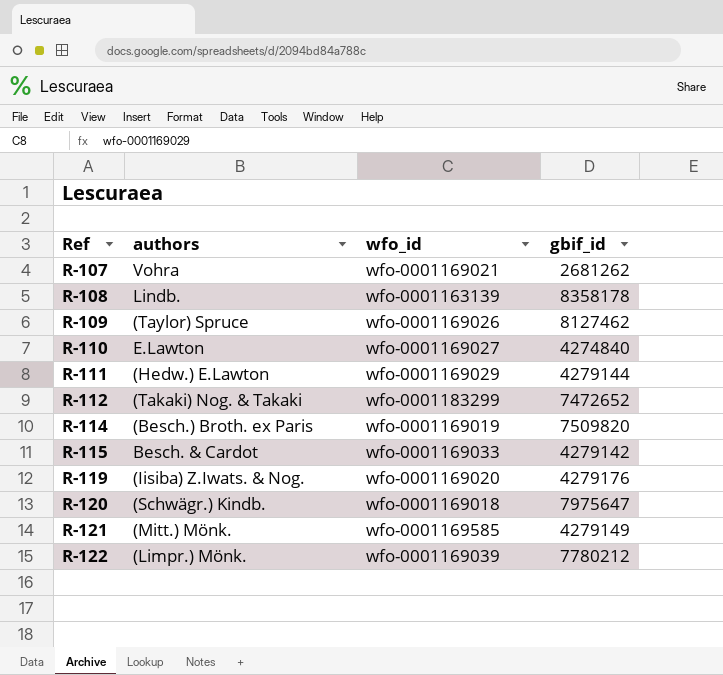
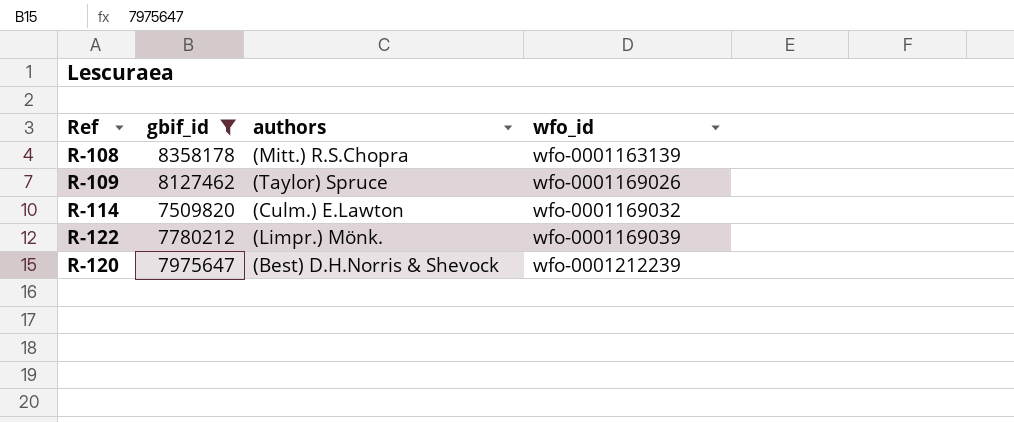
filter: none -> gbif_id >= 7509820
row order: Ref ascending -> wfo_id ascending
column gbif_id | position: 4 -> 2
R-108 | authors: Lindb. -> (Mitt.) R.S.Chopra
R-114 | authors: (Besch.) Broth. ex Paris -> (Culm.) E.Lawton
R-114 | wfo_id: wfo-0001169019 -> wfo-0001169032
R-120 | authors: (Schwägr.) Kindb. -> (Best) D.H.Norris & Shevock
R-120 | wfo_id: wfo-0001169018 -> wfo-0001212239

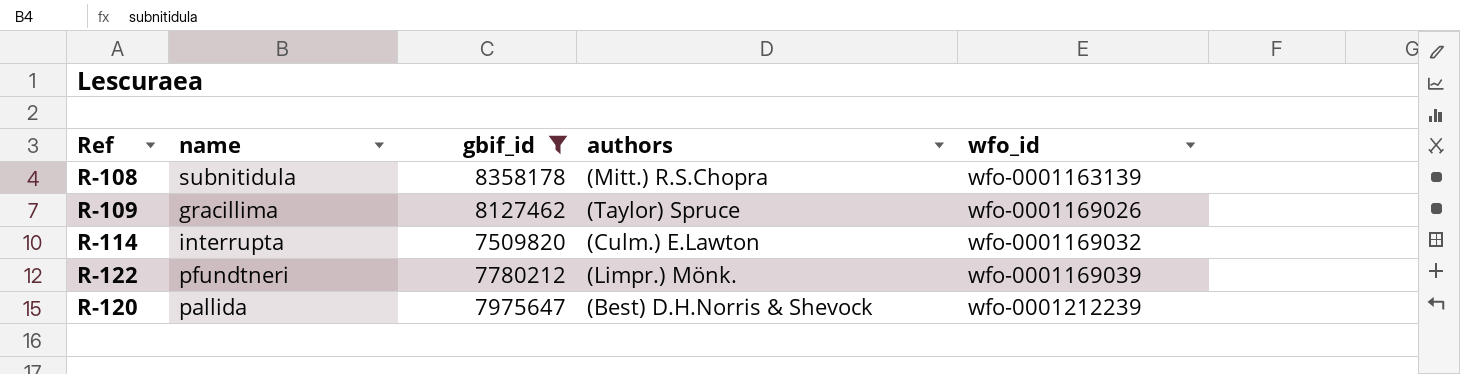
column name | position: none -> 2

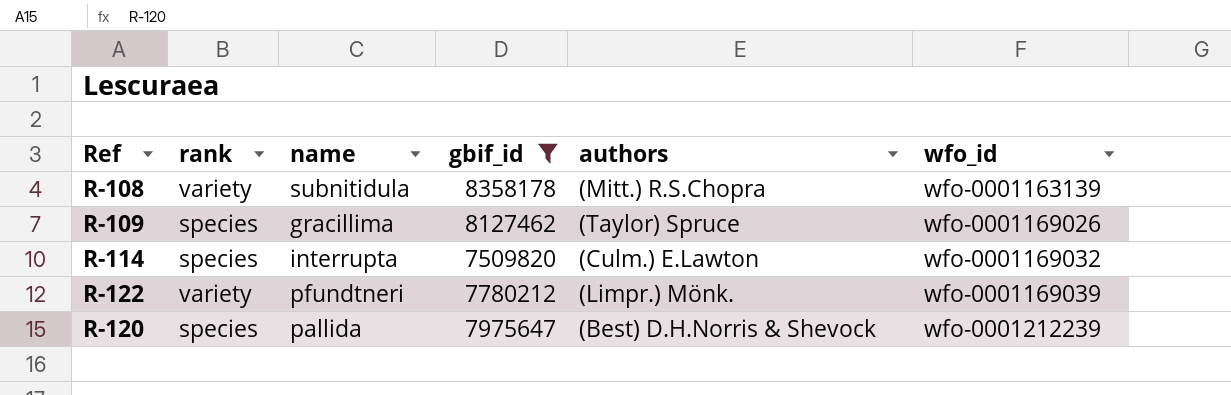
column rank | position: none -> 2

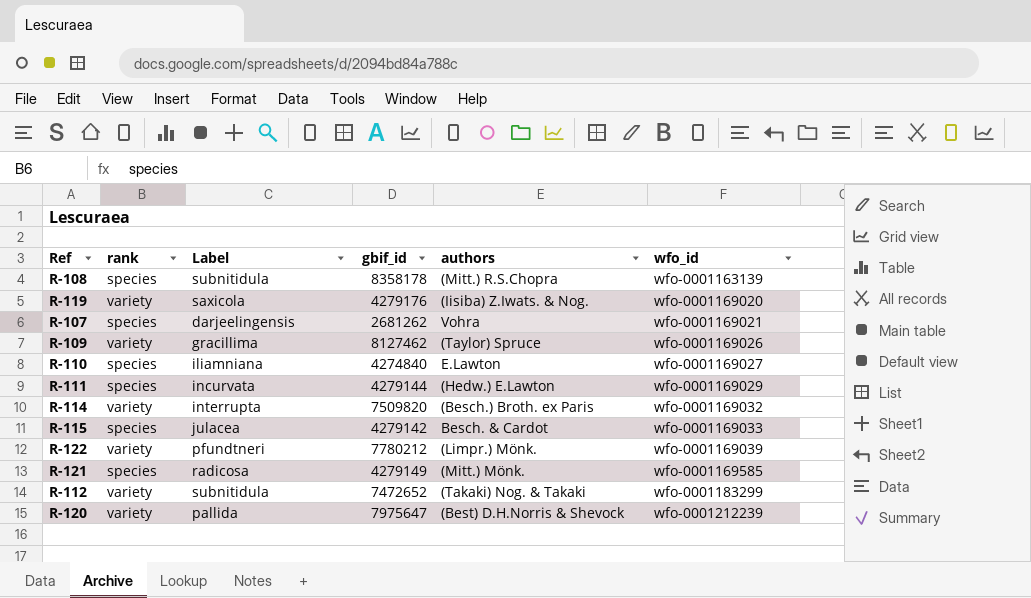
filter: gbif_id >= 7509820 -> none
column name: name -> Label
R-108 | rank: variety -> species
R-109 | rank: species -> variety
R-114 | rank: species -> variety
R-114 | authors: (Culm.) E.Lawton -> (Besch.) Broth. ex Paris
R-120 | rank: species -> variety

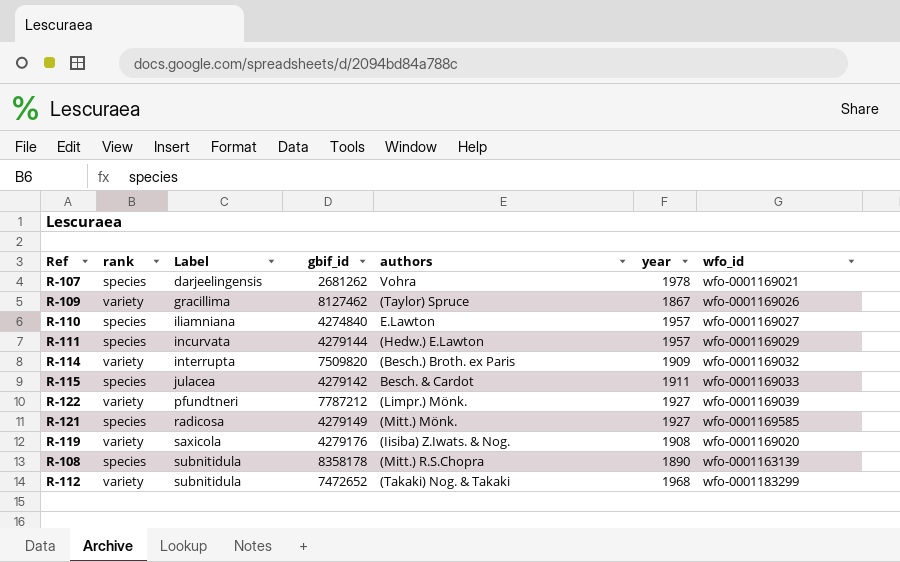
row order: wfo_id ascending -> Label ascending
column year | position: none -> 6
row R-120: variety | pallida | 7975647 | (Best) D.H.Norris & Shevock | wfo-0001212239 -> none
R-122 | gbif_id: 7780212 -> 7787212

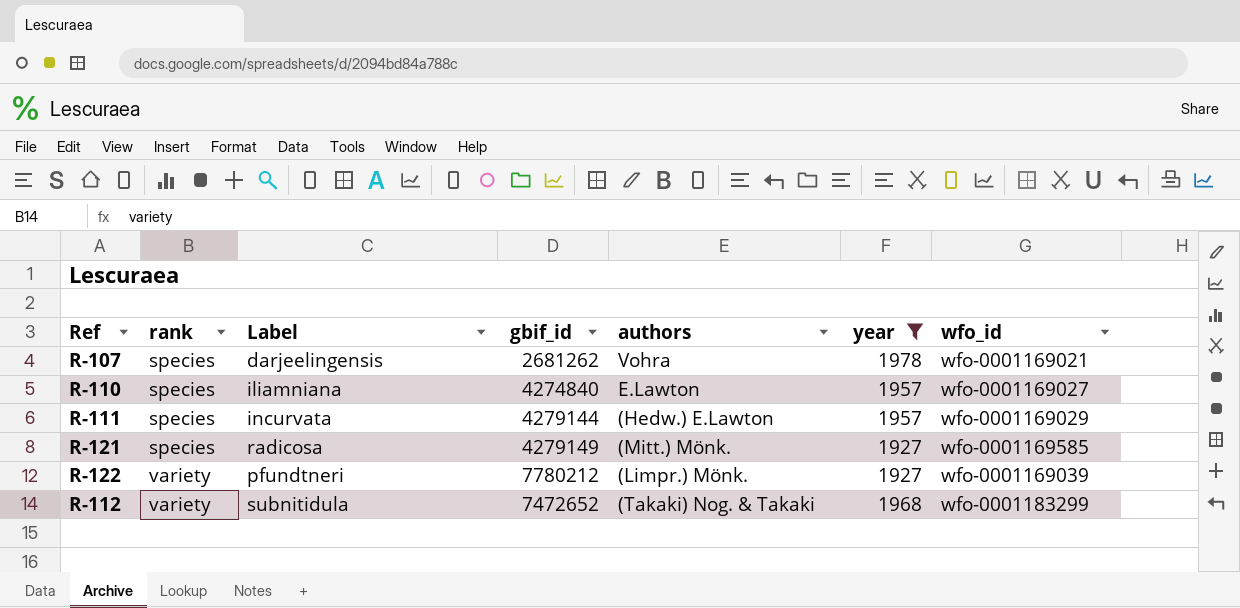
filter: none -> year >= 1927
row order: Label ascending -> rank ascending
R-122 | gbif_id: 7787212 -> 7780212

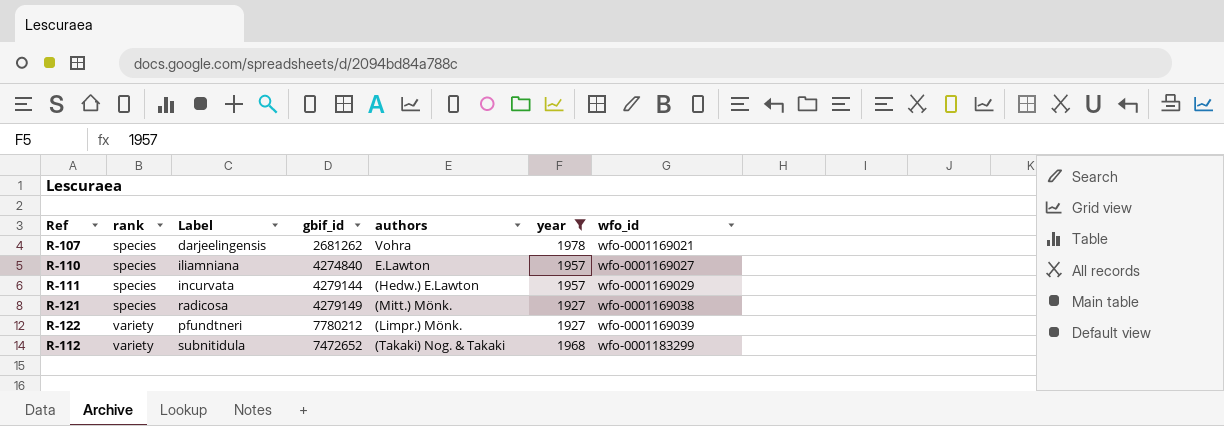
R-121 | wfo_id: wfo-0001169585 -> wfo-0001169038

